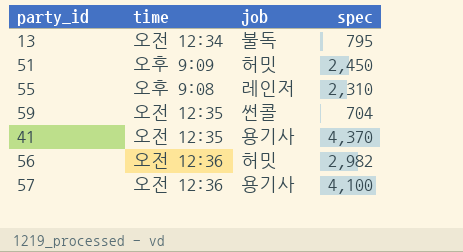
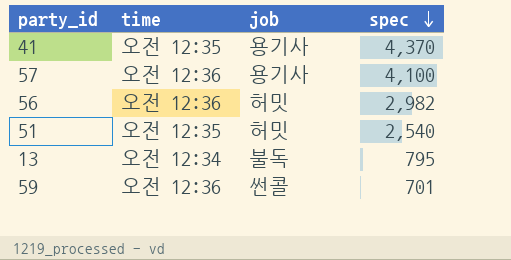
row order: none -> spec descending
row 55: 오후 9:08 | 레인저 | 2,310 -> none
51 | time: 오후 9:09 -> 오전 12:35
51 | spec: 2,450 -> 2,540
59 | time: 오전 12:35 -> 오전 12:36
59 | spec: 704 -> 701

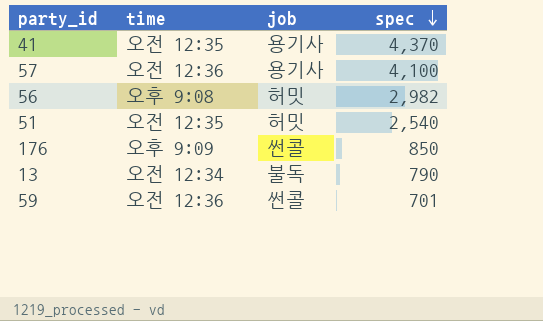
56 | time: 오전 12:36 -> 오후 9:08
row 176: none -> 오후 9:09 | 썬콜 | 850
13 | spec: 795 -> 790

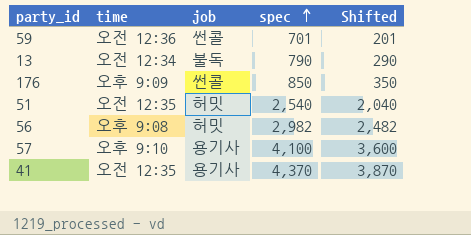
row order: spec descending -> spec ascending
column Shifted | formula: none -> [spec] - 500
57 | time: 오전 12:36 -> 오후 9:10

